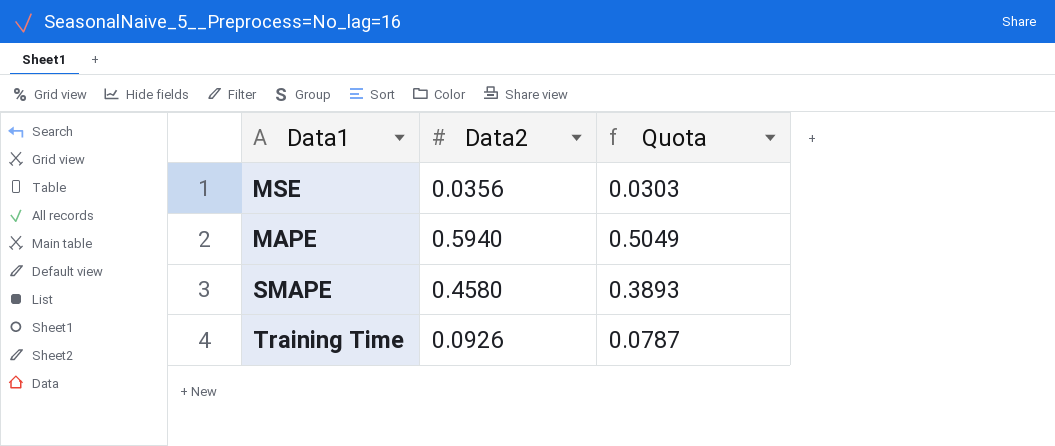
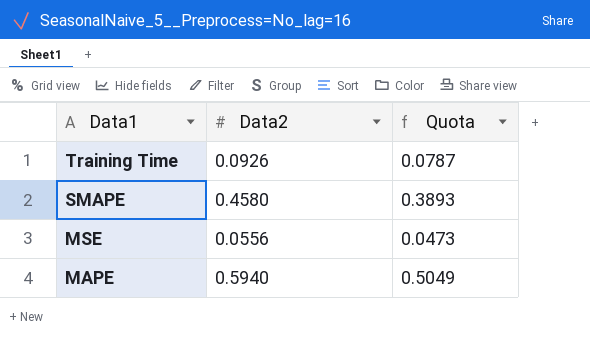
row order: none -> Data1 descending
MSE | Data2: 0.0356 -> 0.0556
MSE | Quota: 0.0303 -> 0.0473

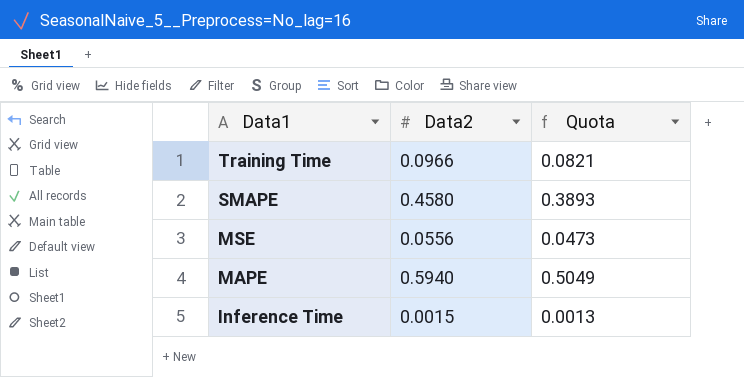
Training Time | Data2: 0.0926 -> 0.0966
Training Time | Quota: 0.0787 -> 0.0821
row Inference Time: none -> 0.0015 | 0.0013

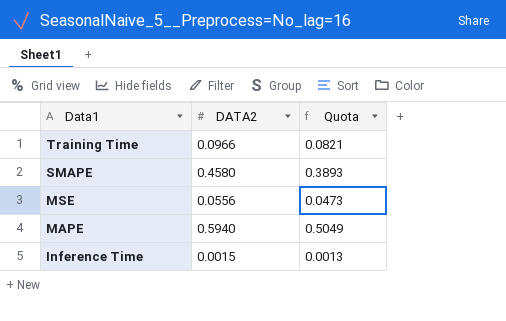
column name: Data2 -> DATA2

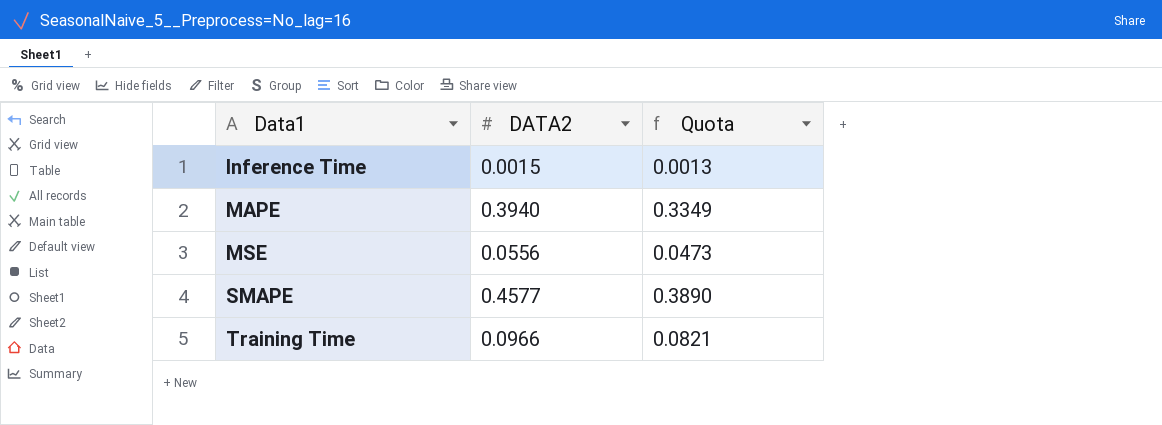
row order: Data1 descending -> Data1 ascending
MAPE | DATA2: 0.5940 -> 0.3940
MAPE | Quota: 0.5049 -> 0.3349
SMAPE | DATA2: 0.4580 -> 0.4577
SMAPE | Quota: 0.3893 -> 0.3890

